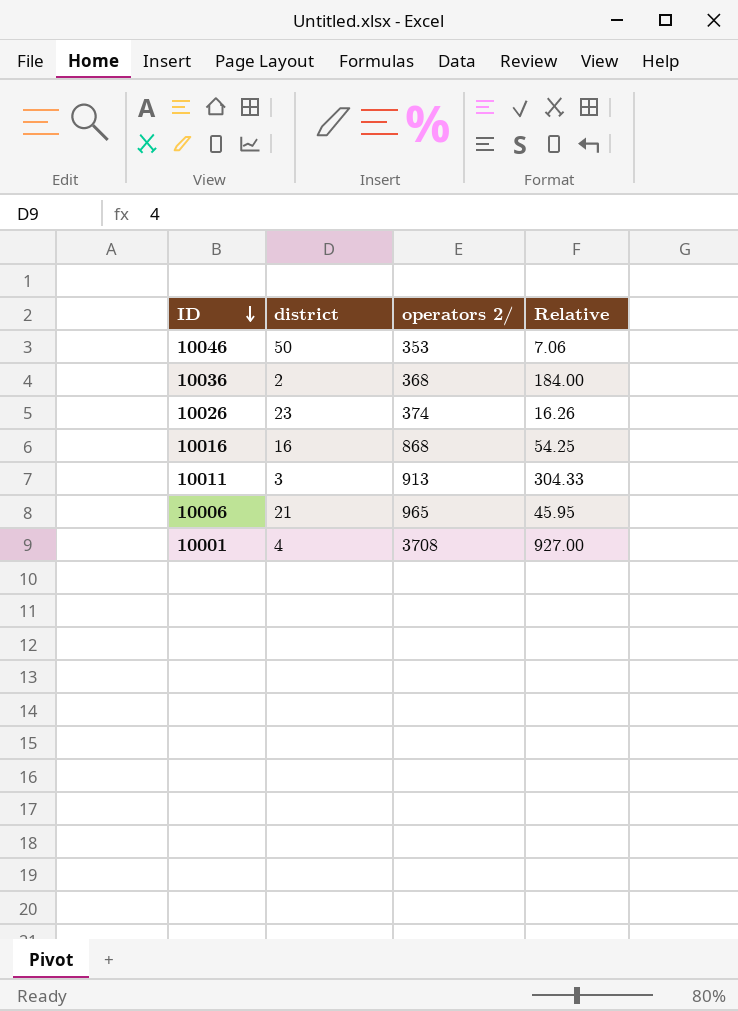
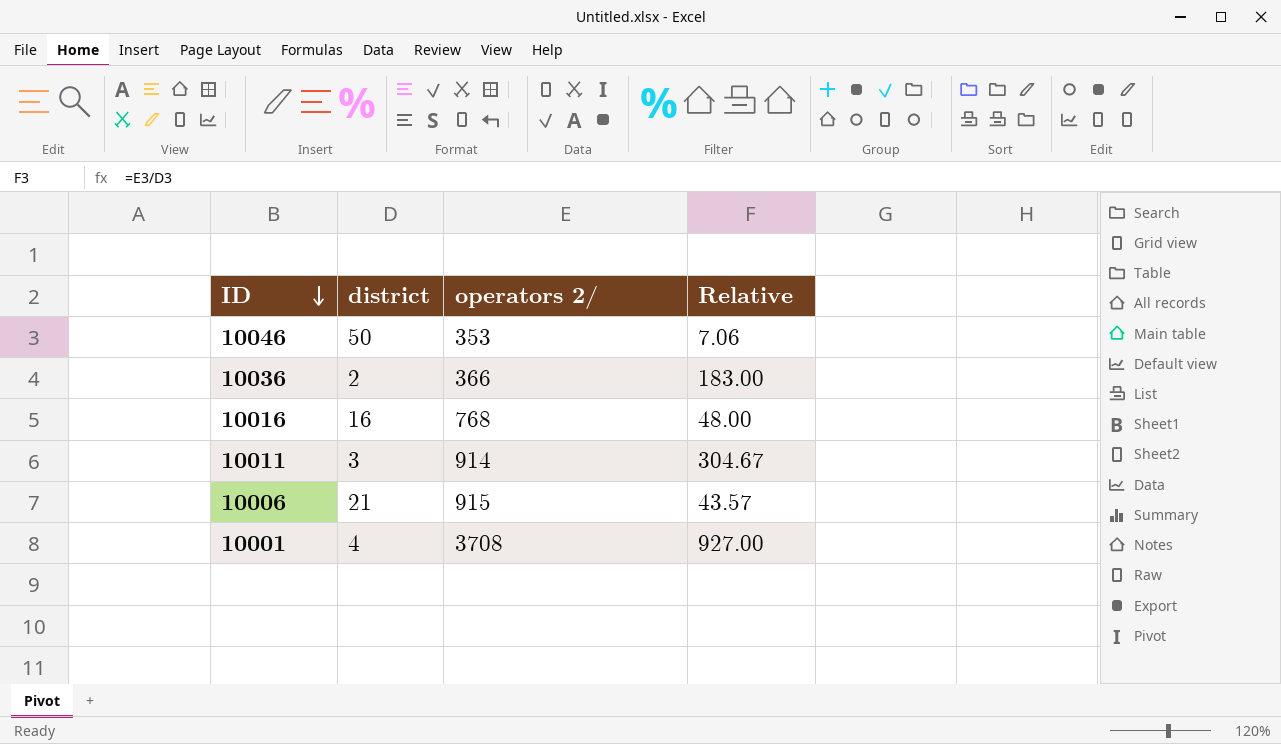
row 10026: 23 | 374 | 16.26 -> none
10036 | operators 2/: 368 -> 366
10036 | Relative: 184.00 -> 183.00
10016 | operators 2/: 868 -> 768
10016 | Relative: 54.25 -> 48.00
10011 | operators 2/: 913 -> 914
10011 | Relative: 304.33 -> 304.67
10006 | operators 2/: 965 -> 915
10006 | Relative: 45.95 -> 43.57

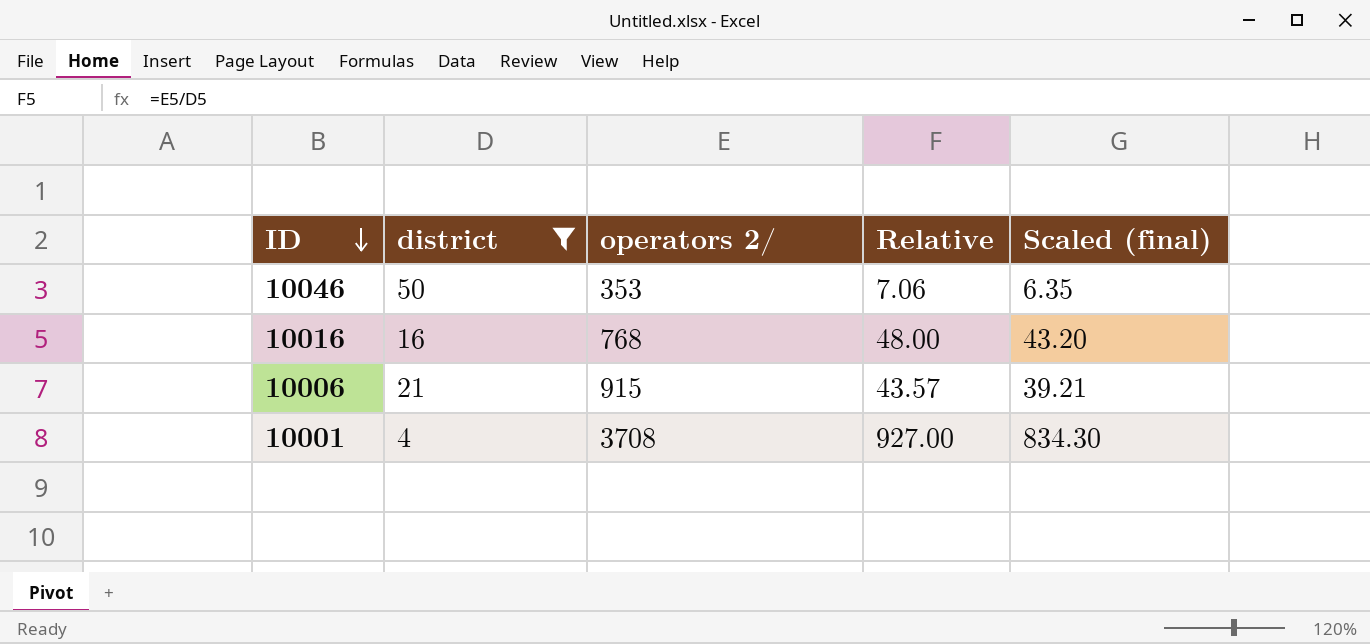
filter: none -> district >= 4
column Scaled (final) | formula: none -> [Relative] * 0.9

